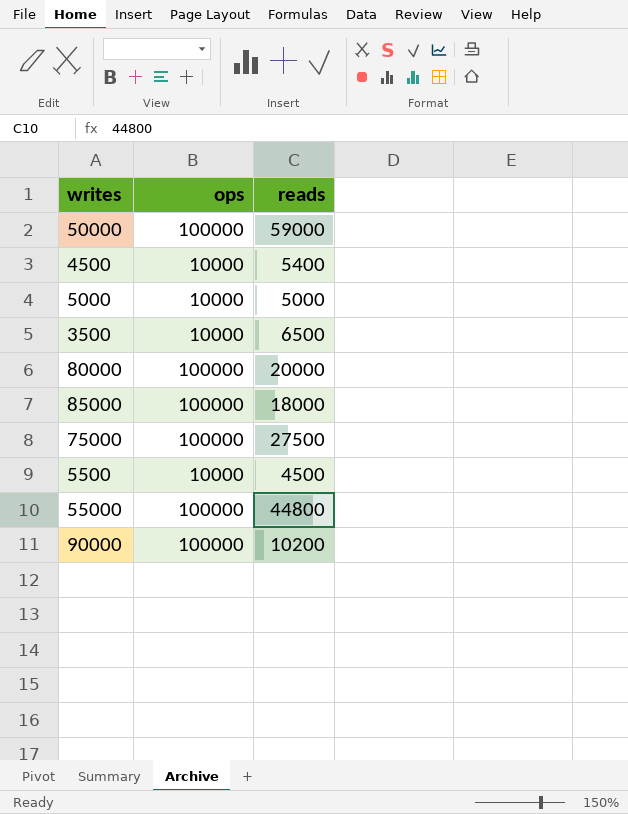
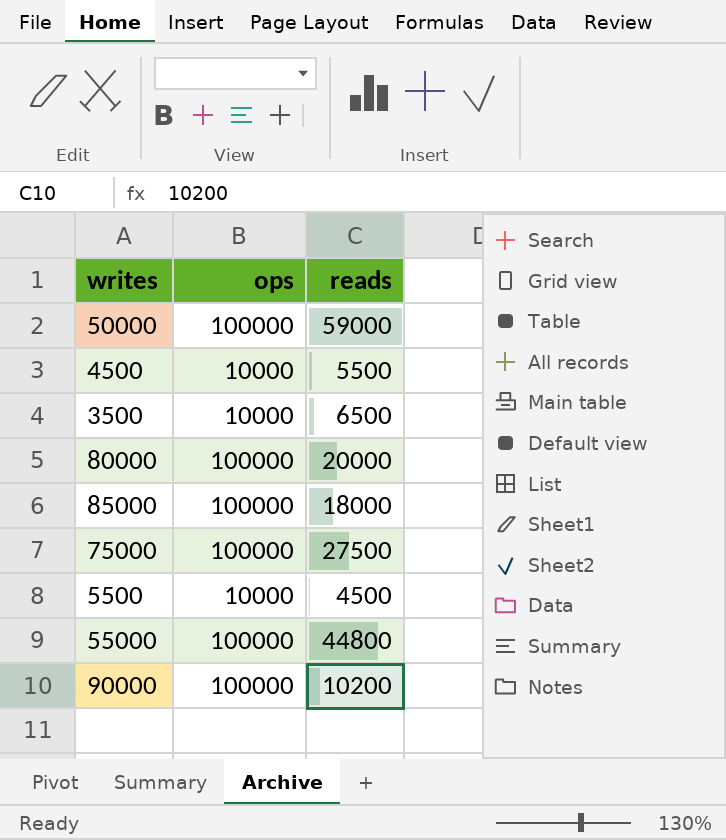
row 5000: 10000 | 5000 -> none
4500 | reads: 5400 -> 5500

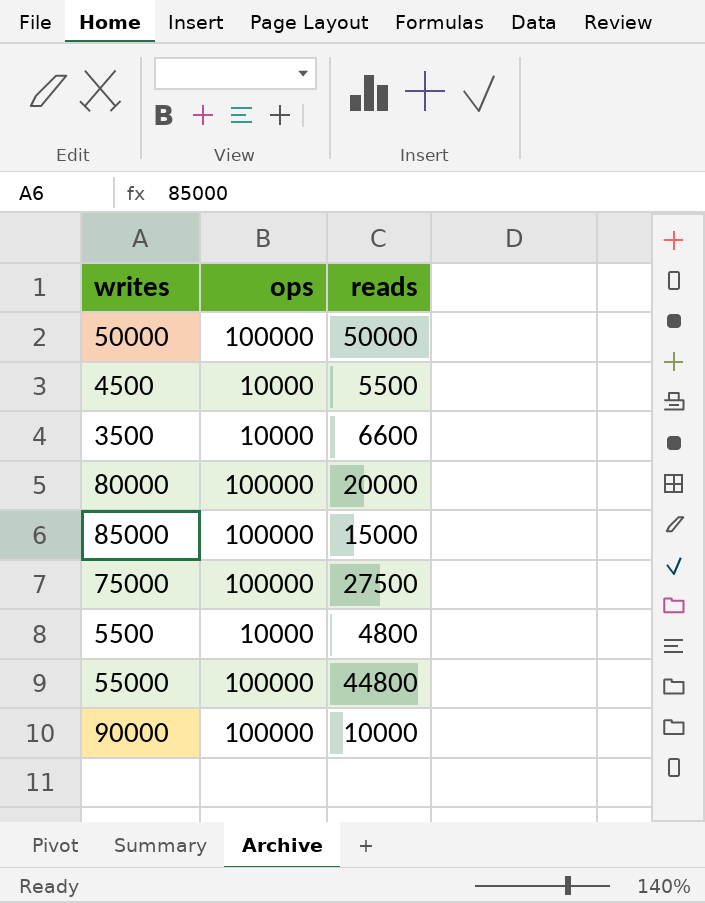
50000 | reads: 59000 -> 50000
3500 | reads: 6500 -> 6600
85000 | reads: 18000 -> 15000
5500 | reads: 4500 -> 4800
90000 | reads: 10200 -> 10000

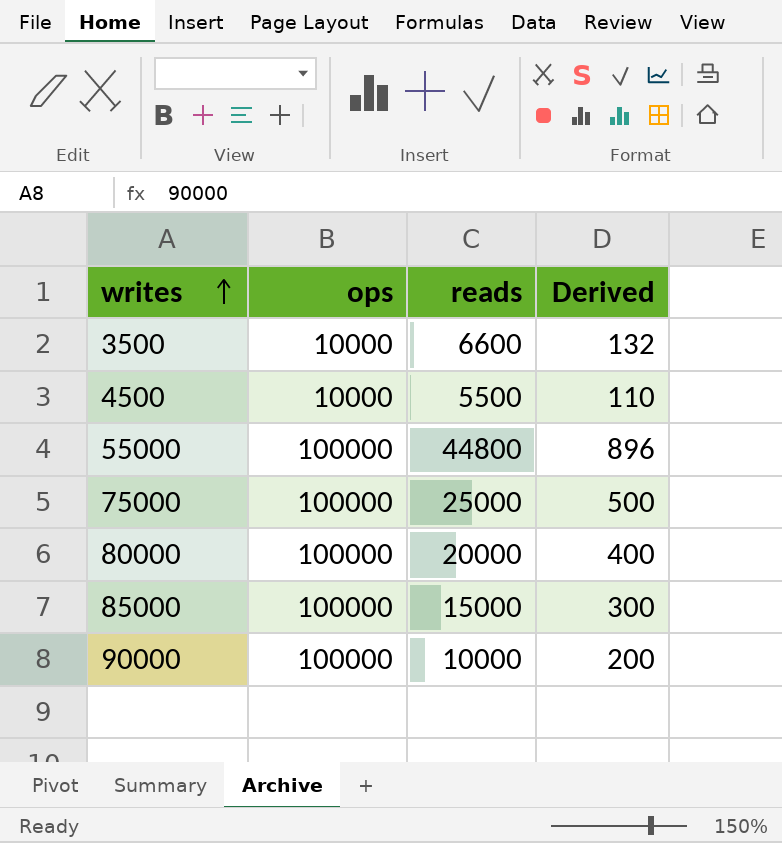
row order: none -> writes ascending
column Derived | formula: none -> [reads] * 0.02
row 50000: 100000 | 50000 -> none
row 5500: 10000 | 4800 -> none
75000 | reads: 27500 -> 25000

